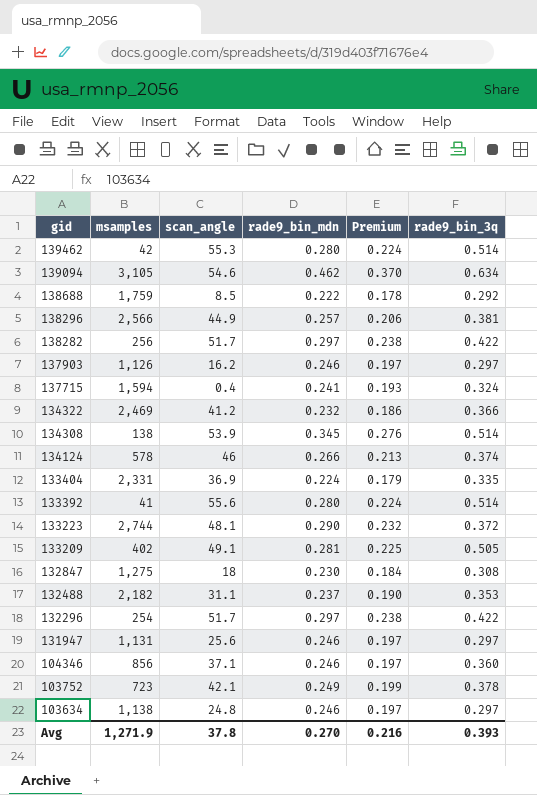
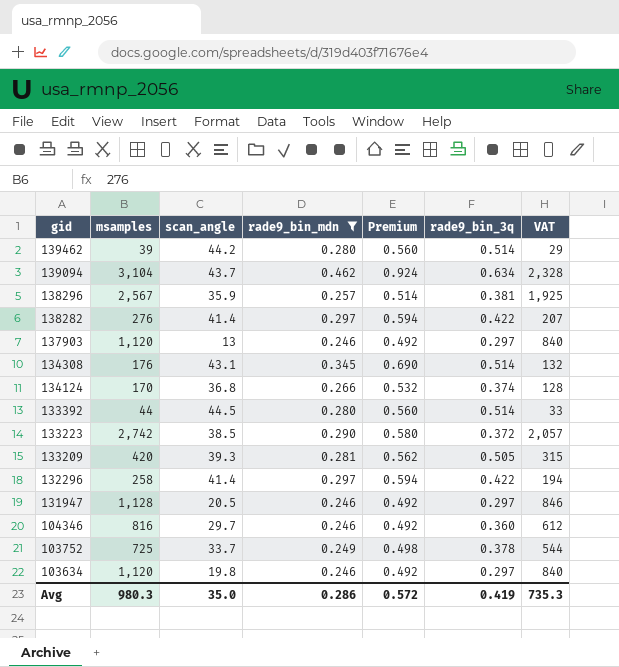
filter: none -> rade9_bin_mdn >= 0.246
column Premium | formula: [rade9_bin_mdn] * 0.8 -> [rade9_bin_mdn] * 2
column VAT | formula: none -> [msamples] * 0.75
139462 | msamples: 42 -> 39
139462 | scan_angle: 55.3 -> 44.2
139094 | msamples: 3,105 -> 3,104
139094 | scan_angle: 54.6 -> 43.7
138296 | msamples: 2,566 -> 2,567
138296 | scan_angle: 44.9 -> 35.9
138282 | msamples: 256 -> 276
138282 | scan_angle: 51.7 -> 41.4
137903 | msamples: 1,126 -> 1,120
137903 | scan_angle: 16.2 -> 13
134308 | msamples: 138 -> 176
134308 | scan_angle: 53.9 -> 43.1
134124 | msamples: 578 -> 170
134124 | scan_angle: 46 -> 36.8
133392 | msamples: 41 -> 44
133392 | scan_angle: 55.6 -> 44.5
133223 | msamples: 2,744 -> 2,742
133223 | scan_angle: 48.1 -> 38.5
133209 | msamples: 402 -> 420
133209 | scan_angle: 49.1 -> 39.3
132296 | msamples: 254 -> 258
132296 | scan_angle: 51.7 -> 41.4
131947 | msamples: 1,131 -> 1,128
131947 | scan_angle: 25.6 -> 20.5
104346 | msamples: 856 -> 816
104346 | scan_angle: 37.1 -> 29.7
103752 | msamples: 723 -> 725
103752 | scan_angle: 42.1 -> 33.7
103634 | msamples: 1,138 -> 1,120
103634 | scan_angle: 24.8 -> 19.8
Avg | msamples: 1,271.9 -> 980.3
Avg | scan_angle: 37.8 -> 35.0
Avg | rade9_bin_mdn: 0.270 -> 0.286
Avg | Premium: 0.216 -> 0.572
Avg | rade9_bin_3q: 0.393 -> 0.419

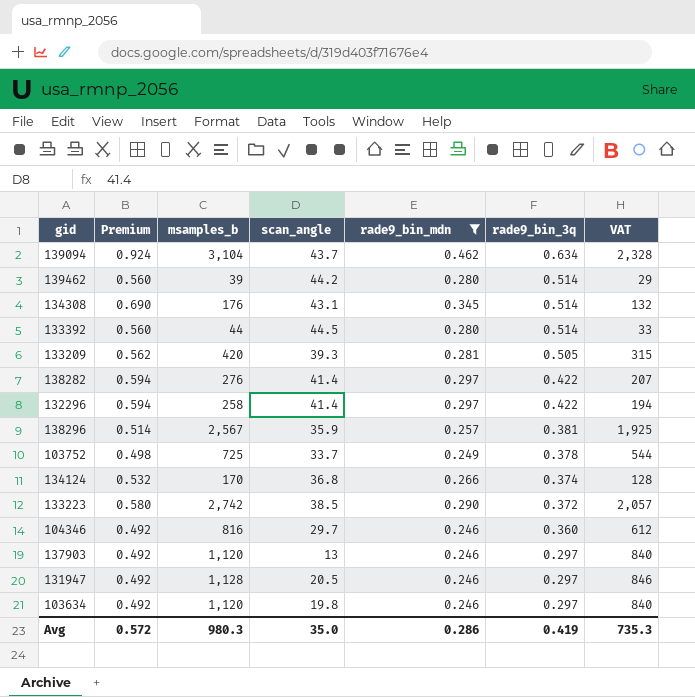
row order: gid descending -> rade9_bin_3q descending
column Premium | position: 5 -> 2
column name: msamples -> msamples_b

